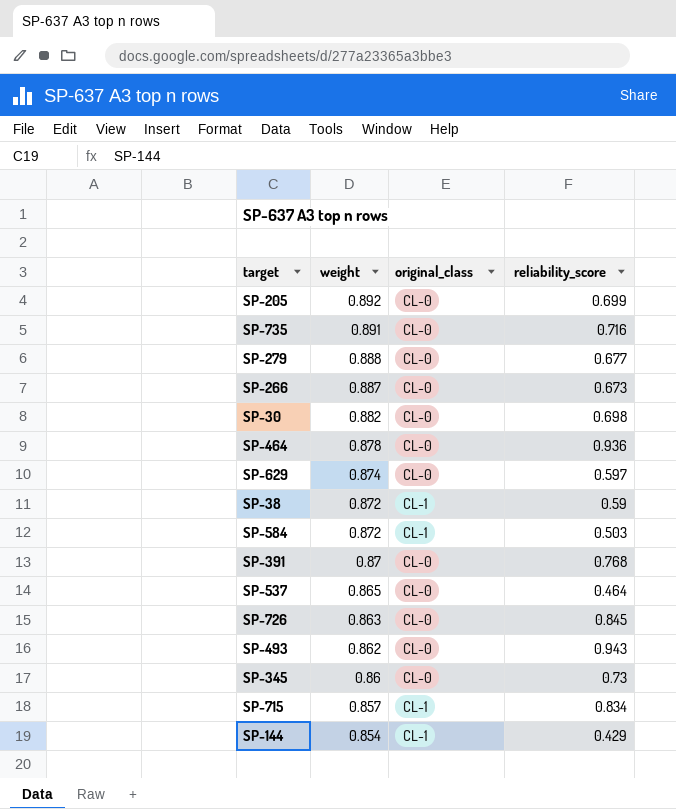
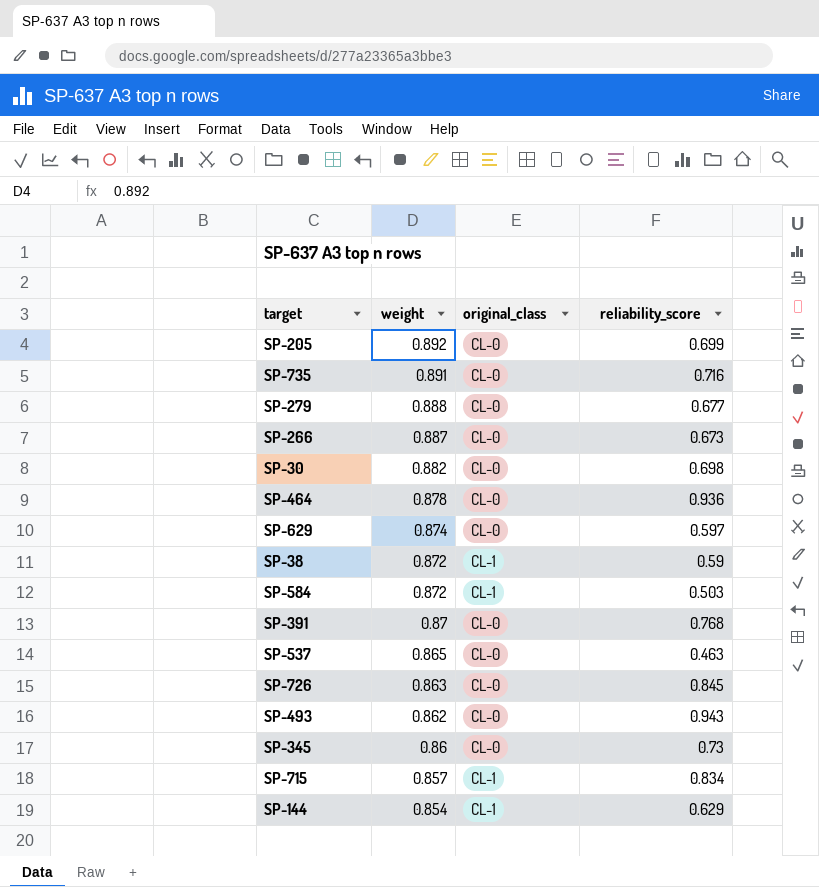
SP-537 | reliability_score: 0.464 -> 0.463
SP-144 | reliability_score: 0.429 -> 0.629

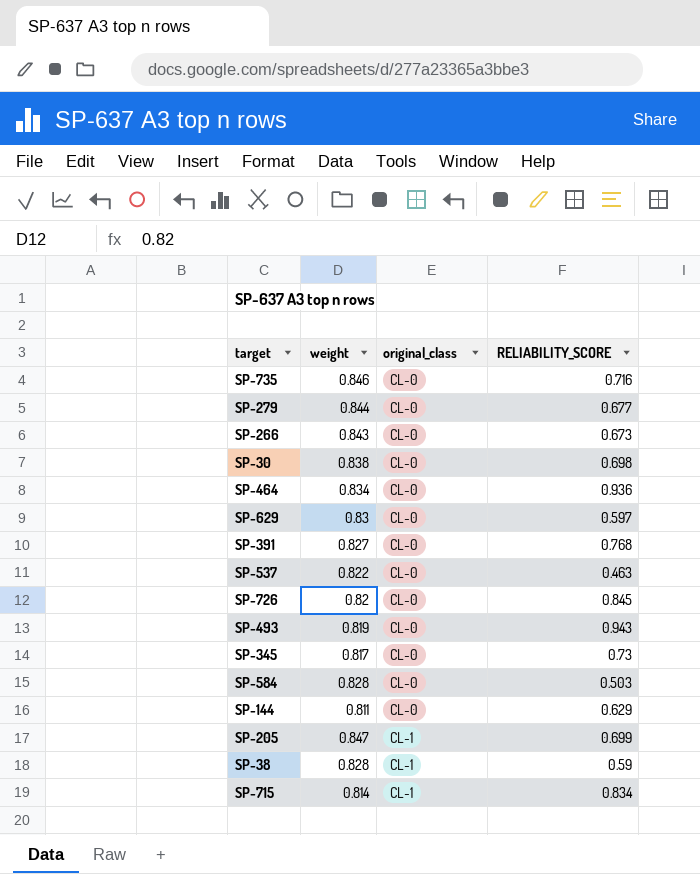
row order: weight descending -> original_class ascending
column name: reliability_score -> RELIABILITY_SCORE
SP-735 | weight: 0.891 -> 0.846
SP-279 | weight: 0.888 -> 0.844
SP-266 | weight: 0.887 -> 0.843
SP-30 | weight: 0.882 -> 0.838
SP-464 | weight: 0.878 -> 0.834
SP-629 | weight: 0.874 -> 0.83
SP-391 | weight: 0.87 -> 0.827
SP-537 | weight: 0.865 -> 0.822
SP-726 | weight: 0.863 -> 0.82
SP-493 | weight: 0.862 -> 0.819
SP-345 | weight: 0.86 -> 0.817
SP-584 | weight: 0.872 -> 0.828
SP-584 | original_class: CL-1 -> CL-0
SP-144 | weight: 0.854 -> 0.811
SP-144 | original_class: CL-1 -> CL-0
SP-205 | weight: 0.892 -> 0.847
SP-205 | original_class: CL-0 -> CL-1
SP-38 | weight: 0.872 -> 0.828
SP-715 | weight: 0.857 -> 0.814

